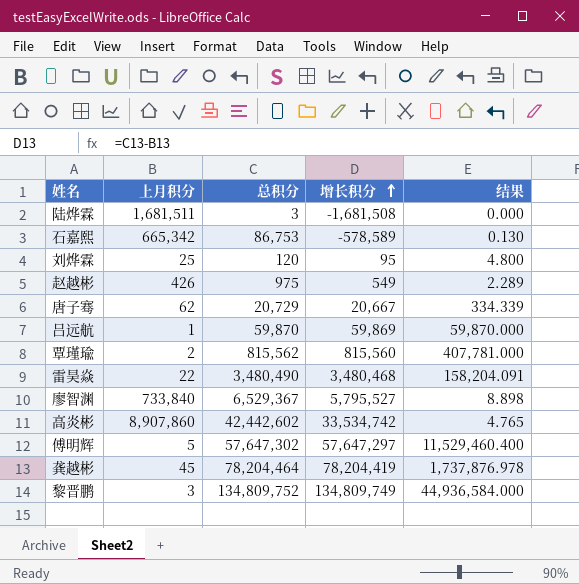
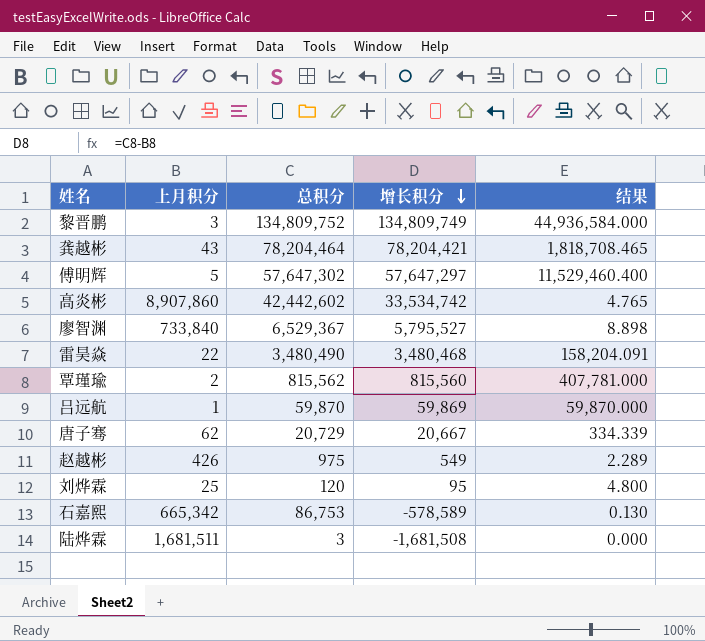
row order: 增长积分 ascending -> 增长积分 descending
龚越彬 | 上月积分: 45 -> 43
龚越彬 | 增长积分: 78,204,419 -> 78,204,421
龚越彬 | 结果: 1,737,876.978 -> 1,818,708.465

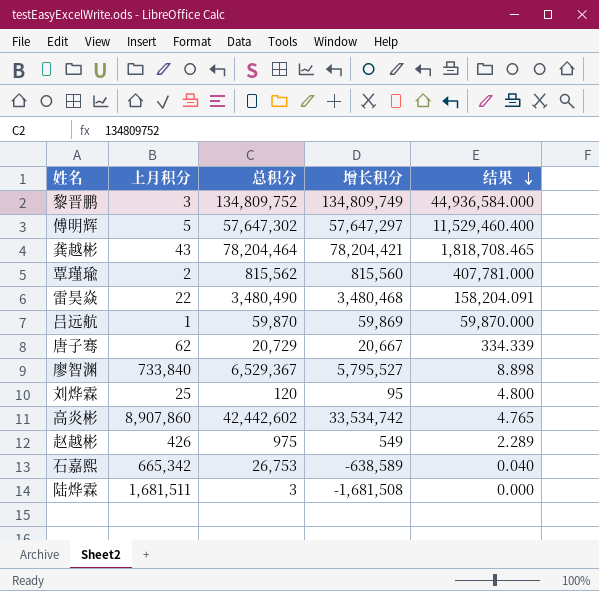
row order: 增长积分 descending -> 结果 descending
石嘉熙 | 总积分: 86,753 -> 26,753
石嘉熙 | 增长积分: -578,589 -> -638,589
石嘉熙 | 结果: 0.130 -> 0.040

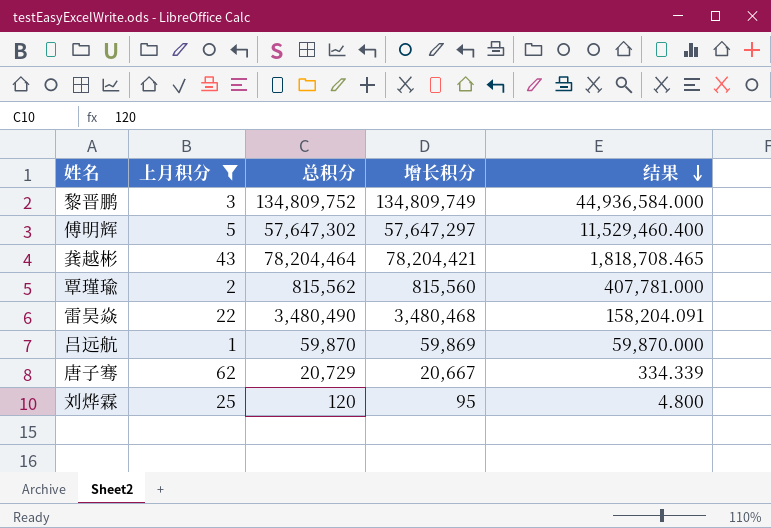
filter: none -> 上月积分 <= 62

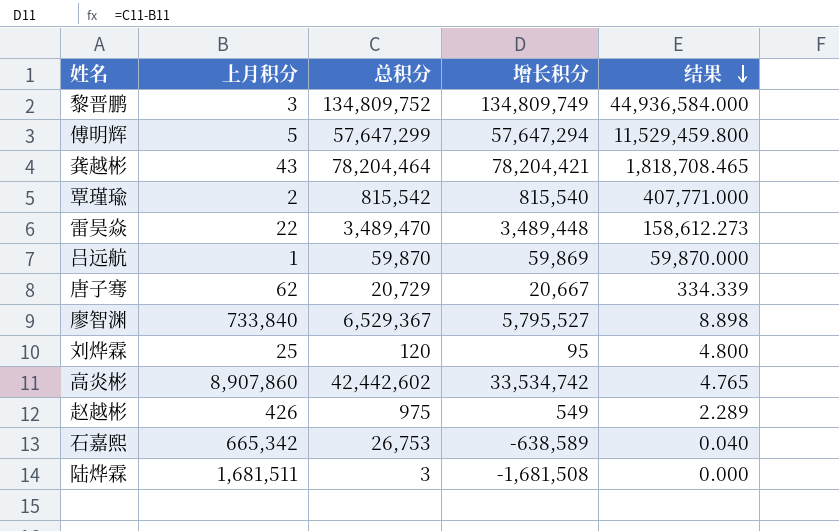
filter: 上月积分 <= 62 -> none
傅明辉 | 总积分: 57,647,302 -> 57,647,299
傅明辉 | 增长积分: 57,647,297 -> 57,647,294
傅明辉 | 结果: 11,529,460.400 -> 11,529,459.800
覃瑾瑜 | 总积分: 815,562 -> 815,542
覃瑾瑜 | 增长积分: 815,560 -> 815,540
覃瑾瑜 | 结果: 407,781.000 -> 407,771.000
雷昊焱 | 总积分: 3,480,490 -> 3,489,470
雷昊焱 | 增长积分: 3,480,468 -> 3,489,448
雷昊焱 | 结果: 158,204.091 -> 158,612.273

